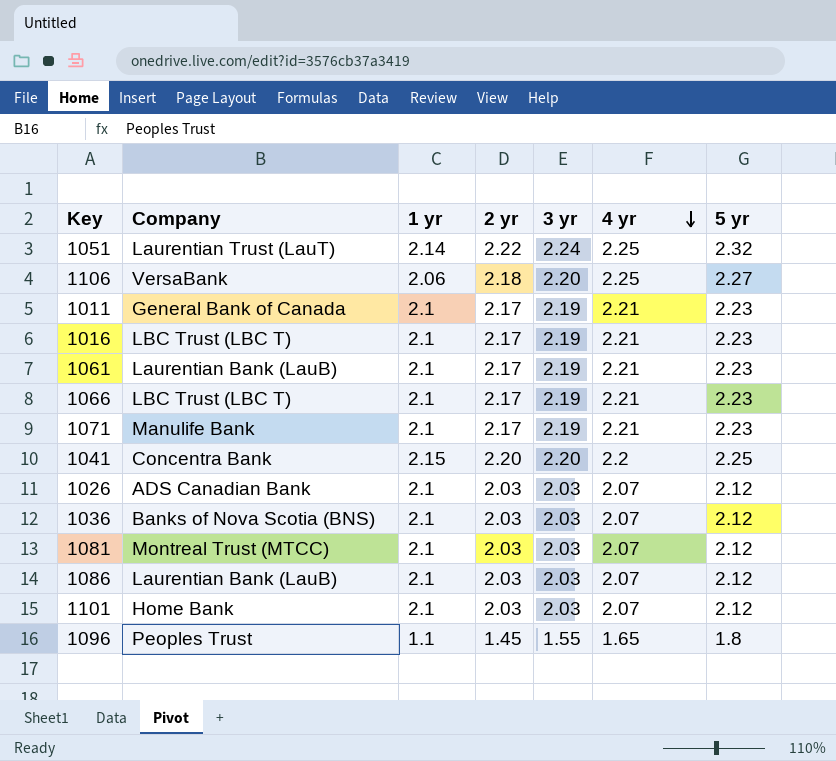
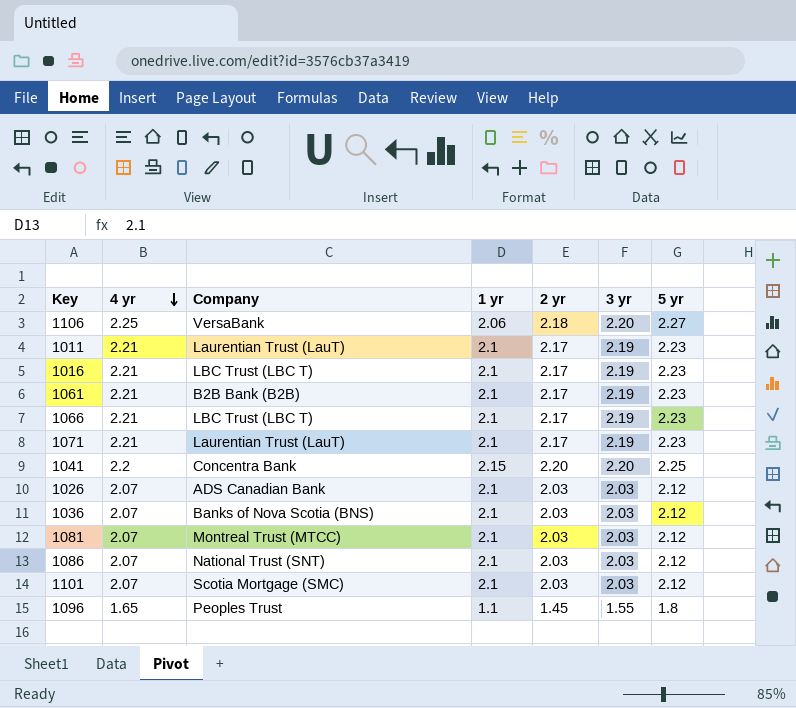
column 4 yr | position: 6 -> 2
row 1051: Laurentian Trust (LauT) | 2.14 | 2.22 | 2.24 | 2.25 | 2.32 -> none
1011 | Company: General Bank of Canada -> Laurentian Trust (LauT)
1061 | Company: Laurentian Bank (LauB) -> B2B Bank (B2B)
1071 | Company: Manulife Bank -> Laurentian Trust (LauT)
1086 | Company: Laurentian Bank (LauB) -> National Trust (SNT)
1101 | Company: Home Bank -> Scotia Mortgage (SMC)

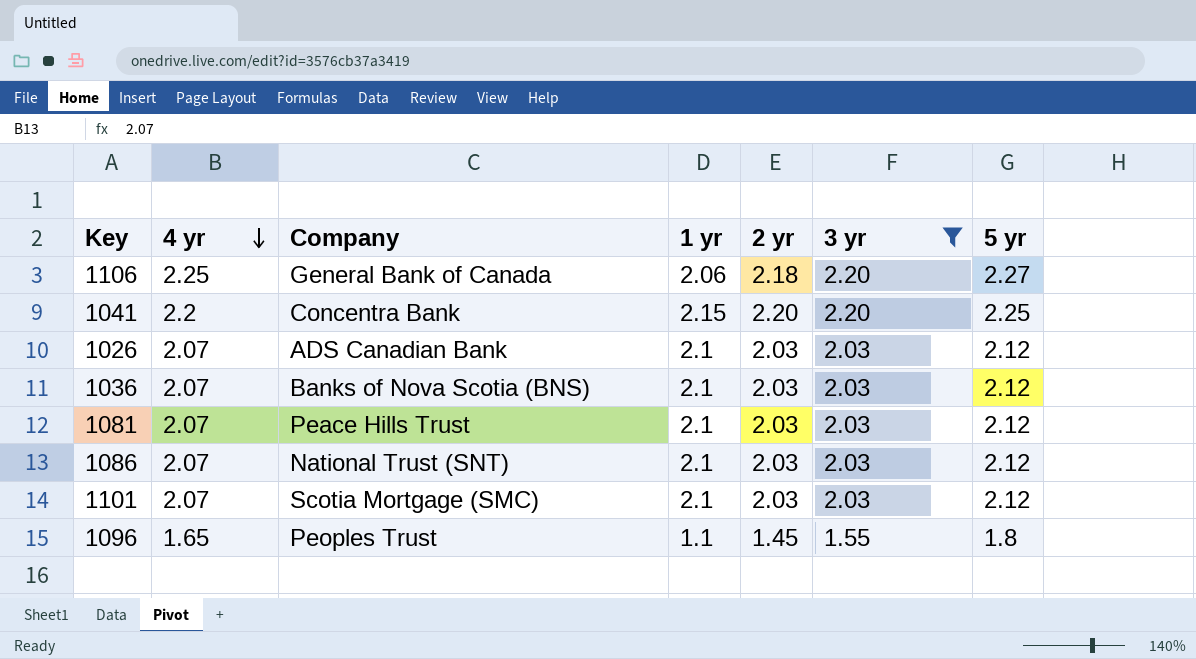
filter: none -> 3 yr != 2.19
1106 | Company: VersaBank -> General Bank of Canada
1081 | Company: Montreal Trust (MTCC) -> Peace Hills Trust

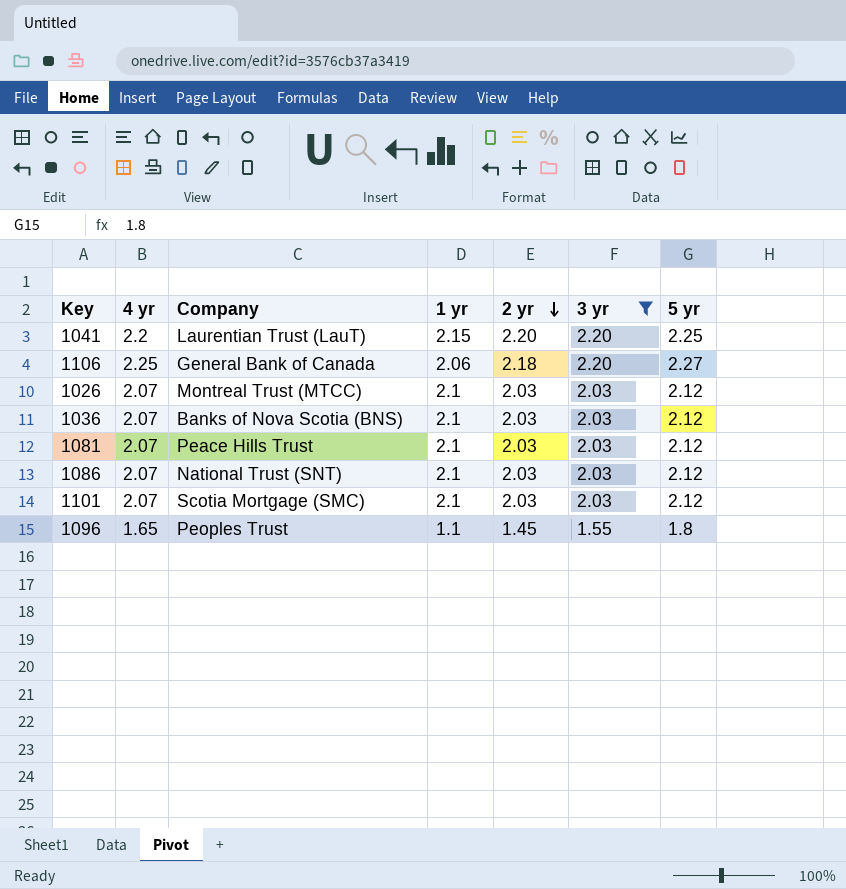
row order: 4 yr descending -> 2 yr descending
1041 | Company: Concentra Bank -> Laurentian Trust (LauT)
1026 | Company: ADS Canadian Bank -> Montreal Trust (MTCC)

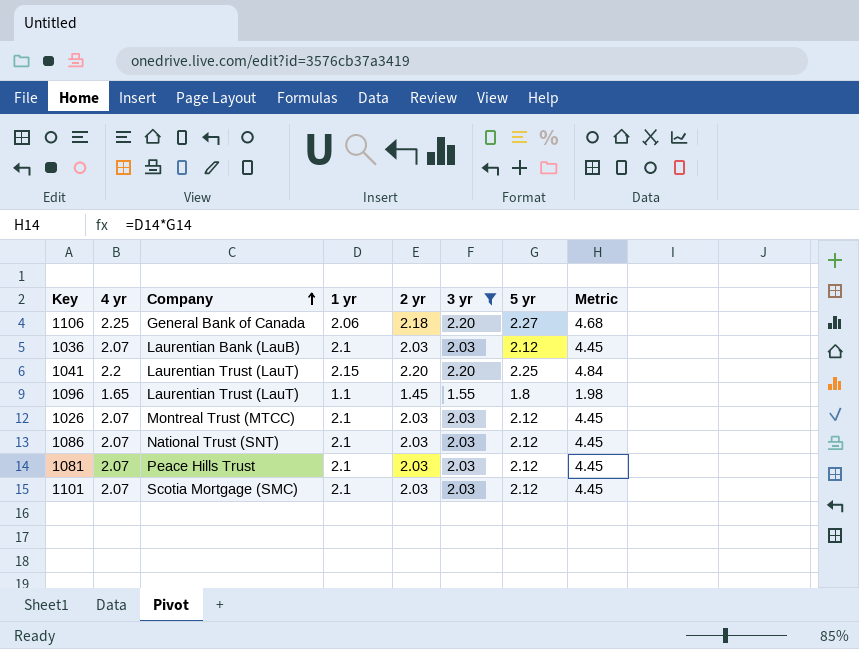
row order: 2 yr descending -> Company ascending
column Metric | formula: none -> [1 yr] * [5 yr]
1036 | Company: Banks of Nova Scotia (BNS) -> Laurentian Bank (LauB)
1096 | Company: Peoples Trust -> Laurentian Trust (LauT)

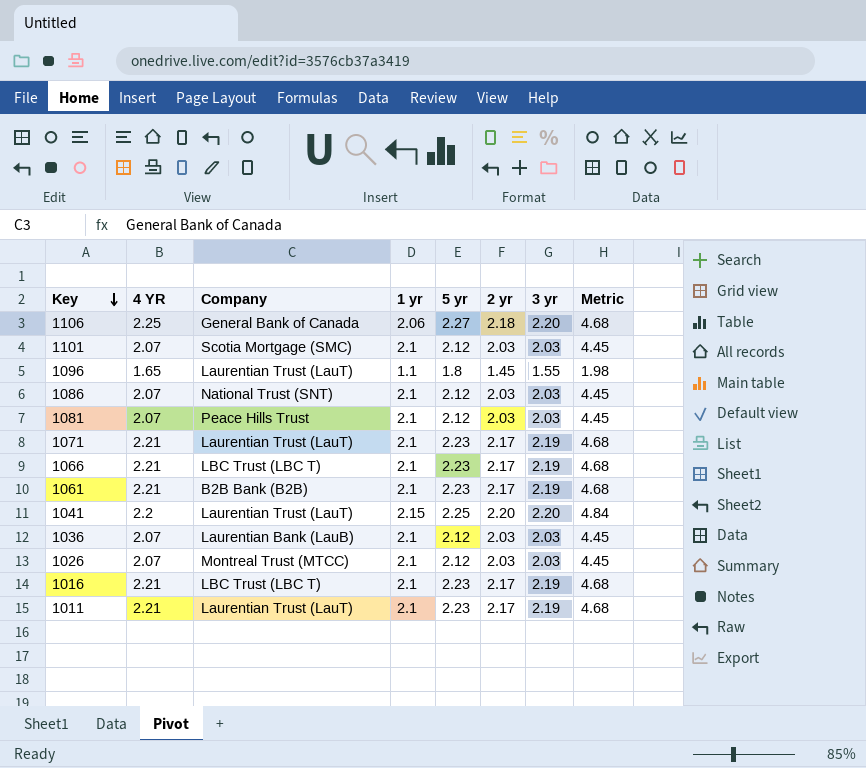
filter: 3 yr != 2.19 -> none
row order: Company ascending -> Key descending
column name: 4 yr -> 4 YR
column 5 yr | position: 7 -> 5

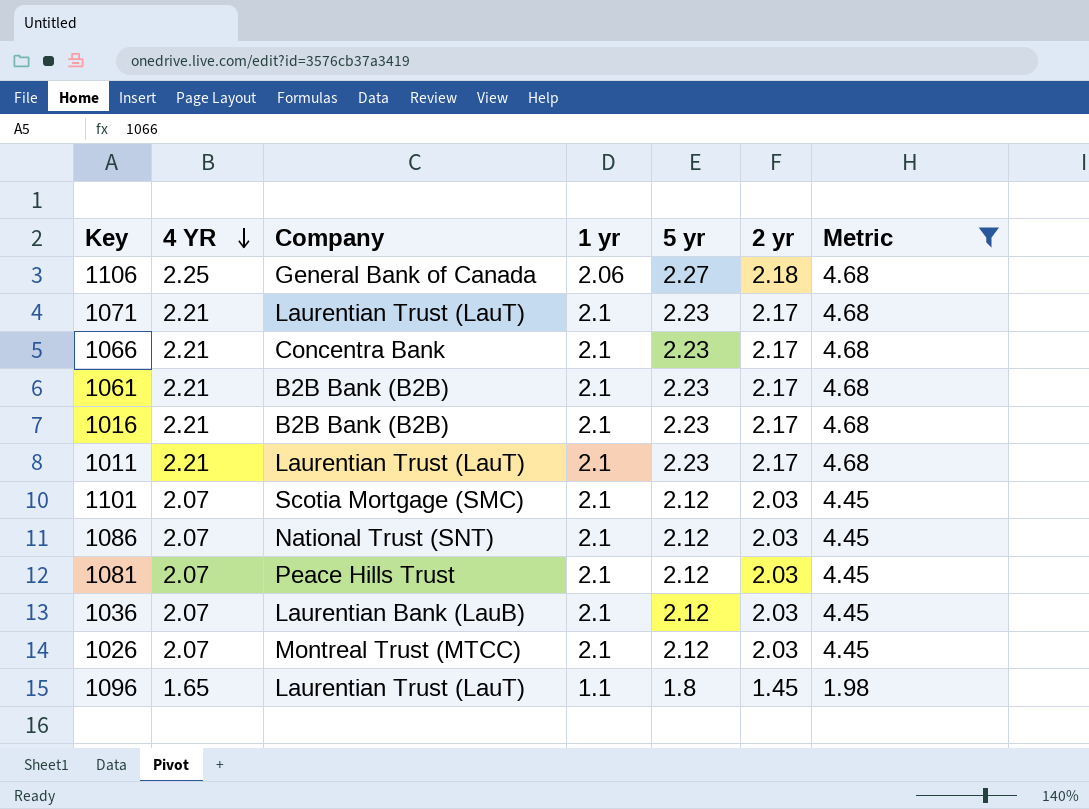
filter: none -> Metric != 4.84
row order: Key descending -> 4 YR descending
column 3 yr | position: 7 -> none
1066 | Company: LBC Trust (LBC T) -> Concentra Bank
1016 | Company: LBC Trust (LBC T) -> B2B Bank (B2B)

